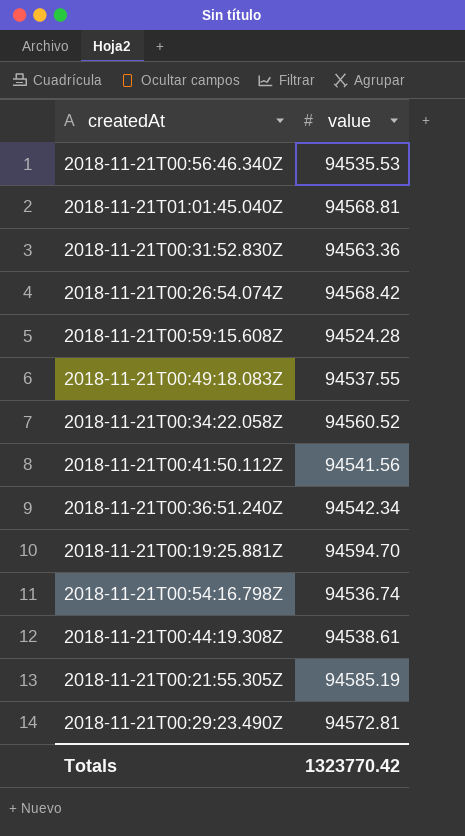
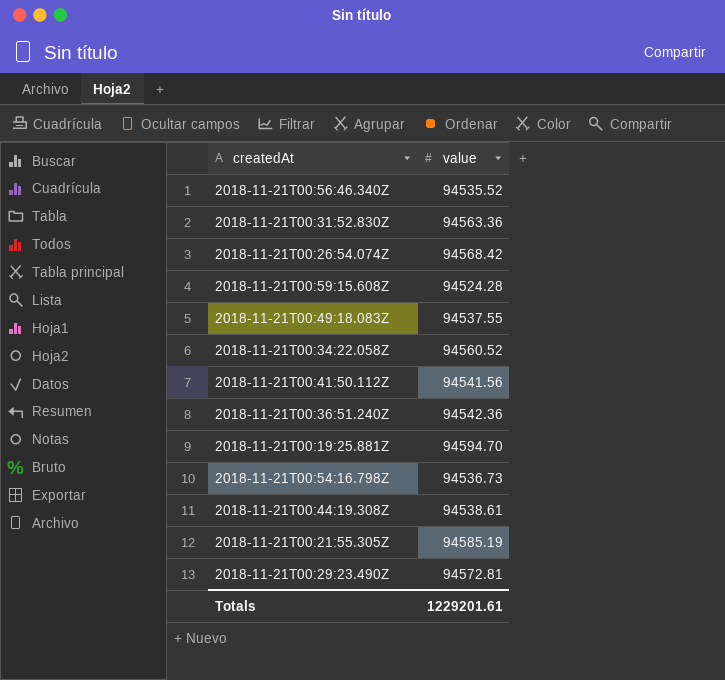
row 2018-11-21T01:01:45.040Z: 94568.81 -> none
2018-11-21T00:56:46.340Z | value: 94535.53 -> 94535.52
2018-11-21T00:36:51.240Z | value: 94542.34 -> 94542.36
2018-11-21T00:54:16.798Z | value: 94536.74 -> 94536.73
Totals | value: 1323770.42 -> 1229201.61

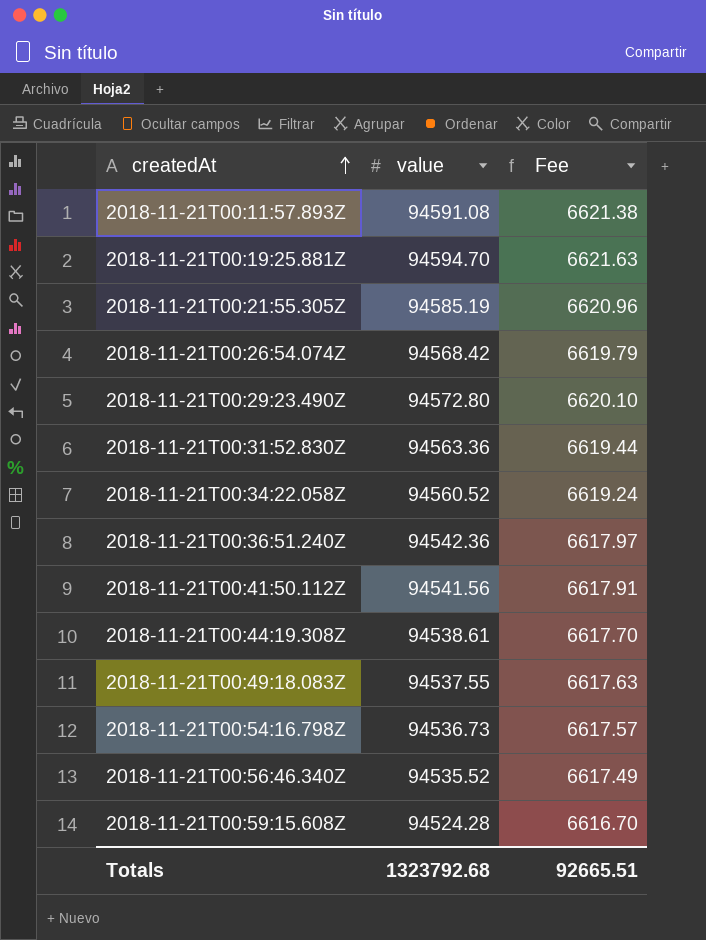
row order: none -> createdAt ascending
column Fee | formula: none -> [value] * 0.07
row 2018-11-21T00:11:57.893Z: none -> 94591.08 | 6621.38
2018-11-21T00:29:23.490Z | value: 94572.81 -> 94572.80
Totals | value: 1229201.61 -> 1323792.68

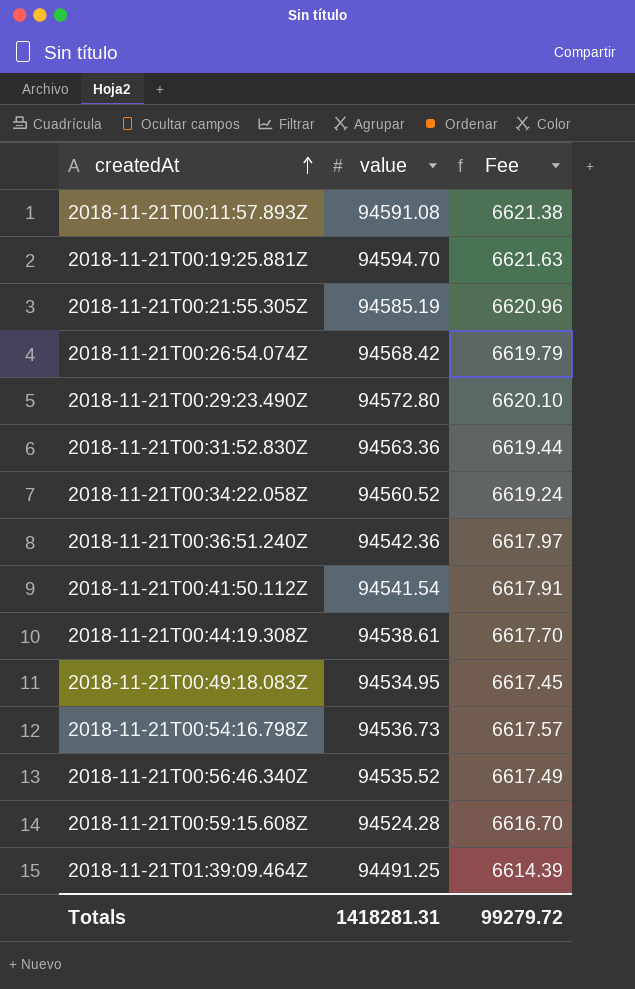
2018-11-21T00:41:50.112Z | value: 94541.56 -> 94541.54
2018-11-21T00:49:18.083Z | value: 94537.55 -> 94534.95
2018-11-21T00:49:18.083Z | Fee: 6617.63 -> 6617.45
row 2018-11-21T01:39:09.464Z: none -> 94491.25 | 6614.39
Totals | value: 1323792.68 -> 1418281.31
Totals | Fee: 92665.51 -> 99279.72

